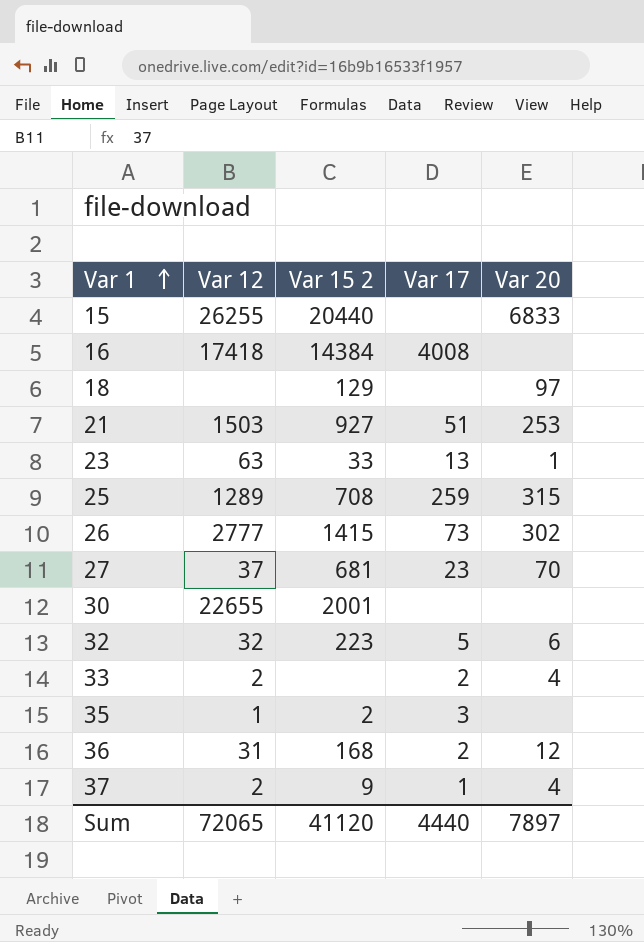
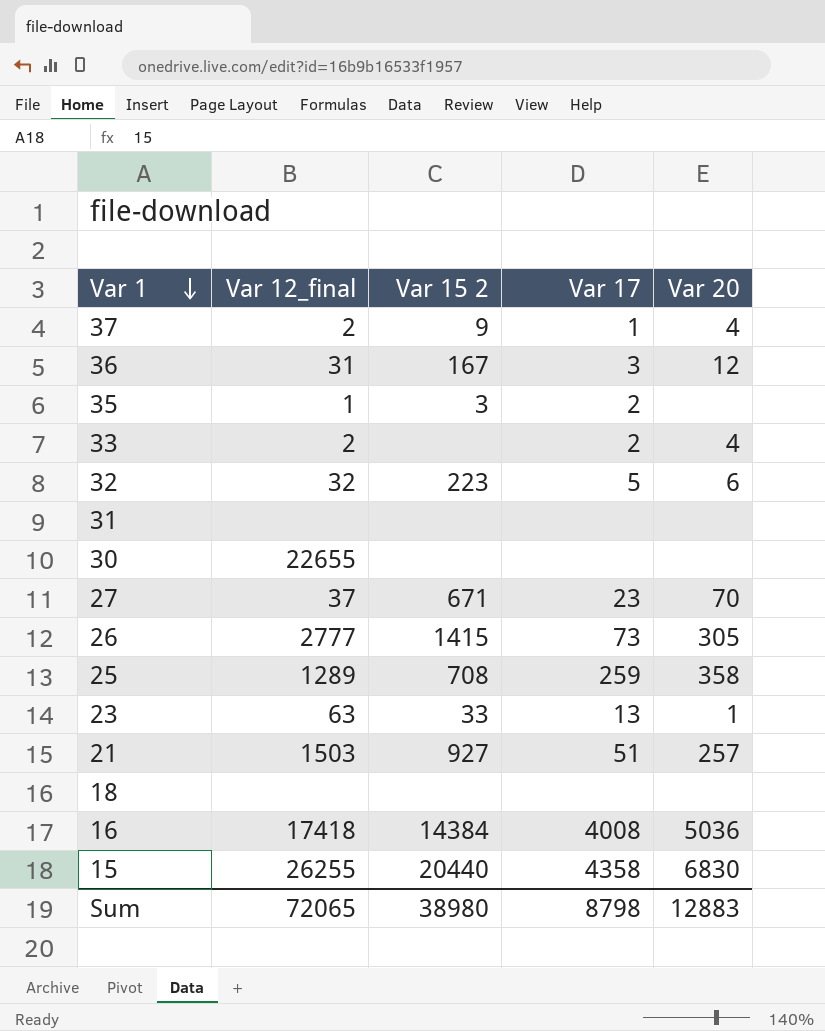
row order: Var 1 ascending -> Var 1 descending
column name: Var 12 -> Var 12_final
36 | Var 15 2: 168 -> 167
36 | Var 17: 2 -> 3
35 | Var 15 2: 2 -> 3
35 | Var 17: 3 -> 2
row 31: none -> none | none | none | none
30 | Var 15 2: 2001 -> none
27 | Var 15 2: 681 -> 671
26 | Var 20: 302 -> 305
25 | Var 20: 315 -> 358
21 | Var 20: 253 -> 257
18 | Var 15 2: 129 -> none
18 | Var 20: 97 -> none
16 | Var 20: none -> 5036
15 | Var 17: none -> 4358
15 | Var 20: 6833 -> 6830
Sum | Var 15 2: 41120 -> 38980
Sum | Var 17: 4440 -> 8798
Sum | Var 20: 7897 -> 12883

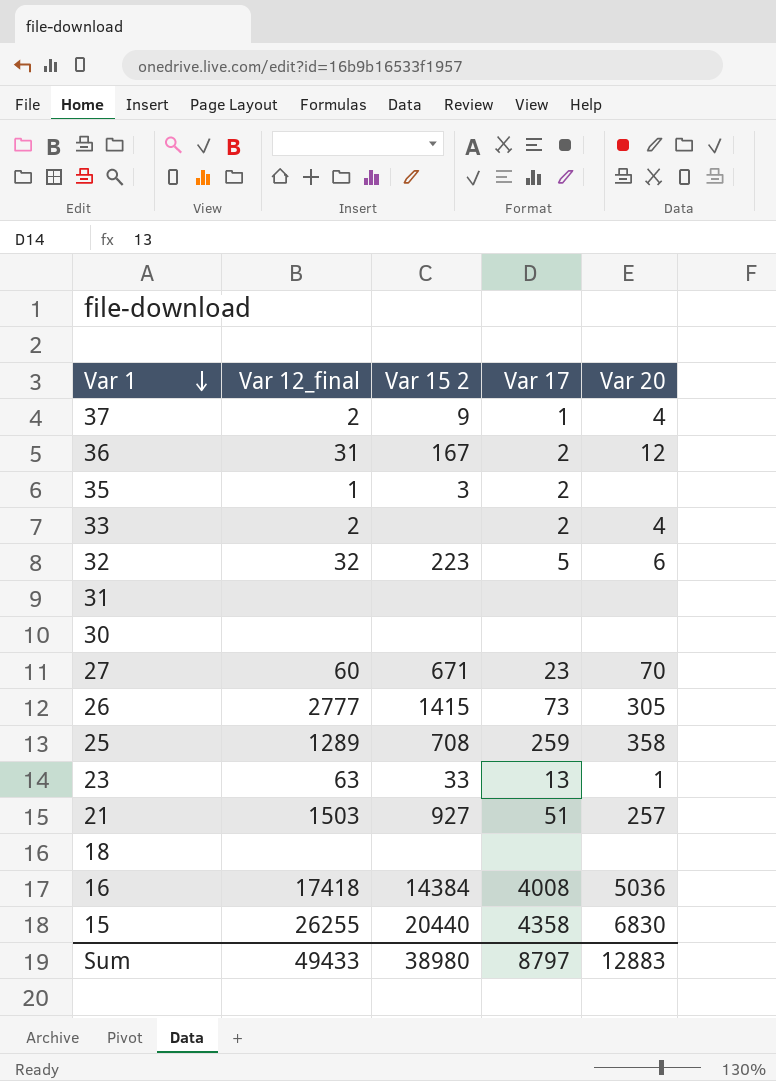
36 | Var 17: 3 -> 2
30 | Var 12_final: 22655 -> none
27 | Var 12_final: 37 -> 60
Sum | Var 12_final: 72065 -> 49433
Sum | Var 17: 8798 -> 8797

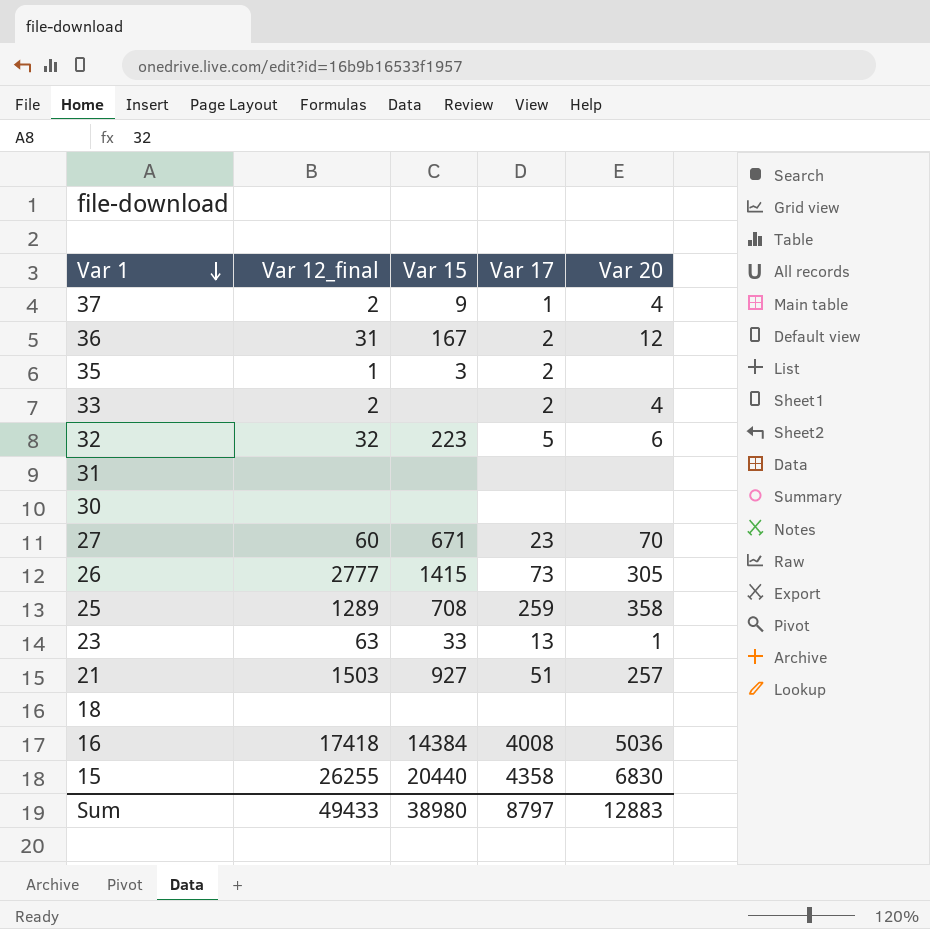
column name: Var 15 2 -> Var 15

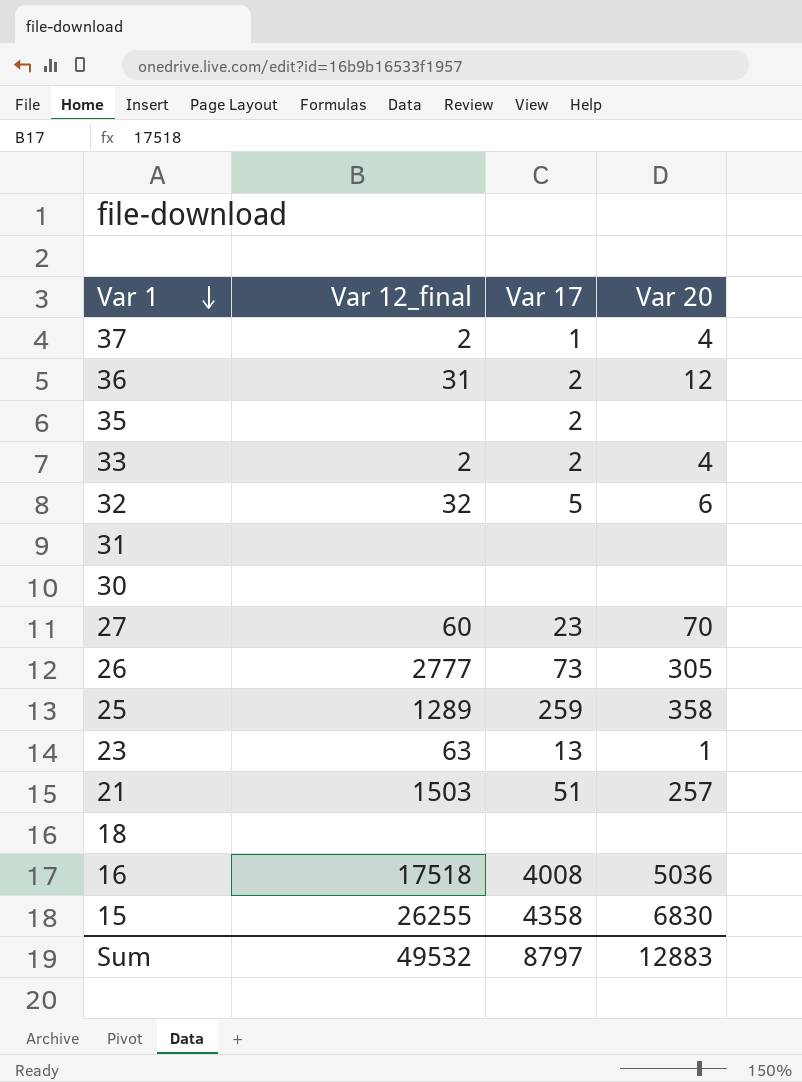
column Var 15 | position: 3 -> none
35 | Var 12_final: 1 -> none
16 | Var 12_final: 17418 -> 17518
Sum | Var 12_final: 49433 -> 49532

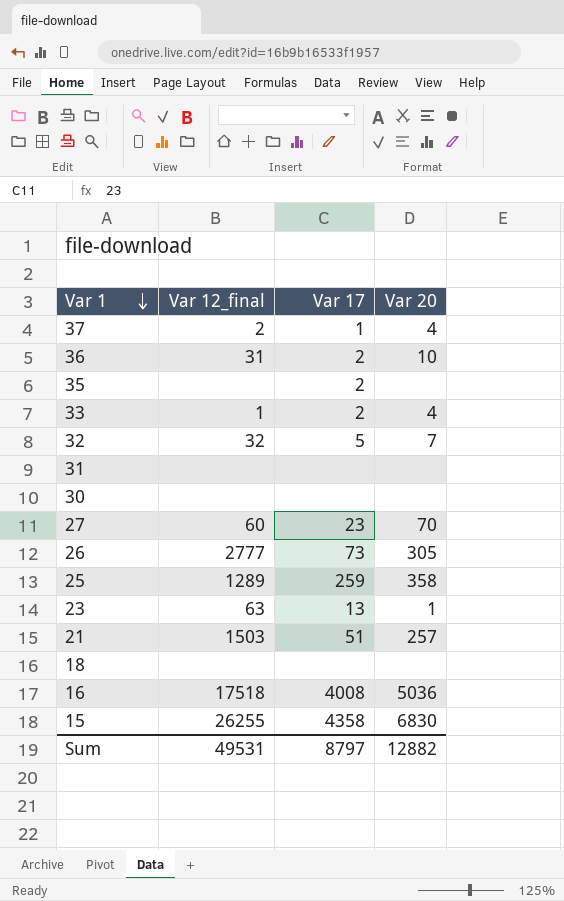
36 | Var 20: 12 -> 10
33 | Var 12_final: 2 -> 1
32 | Var 20: 6 -> 7
Sum | Var 12_final: 49532 -> 49531
Sum | Var 20: 12883 -> 12882

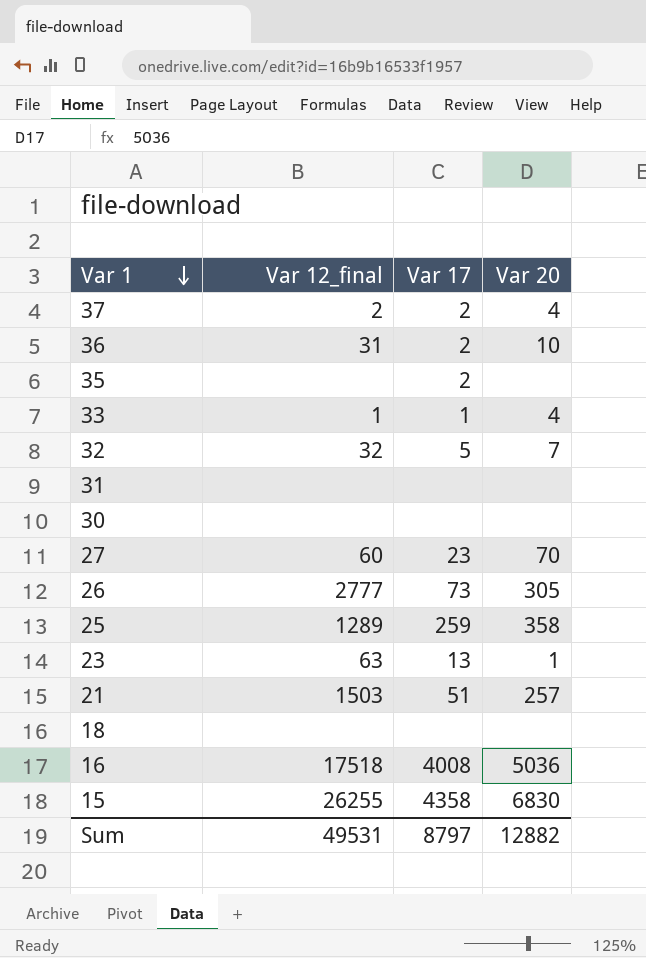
37 | Var 17: 1 -> 2
33 | Var 17: 2 -> 1

